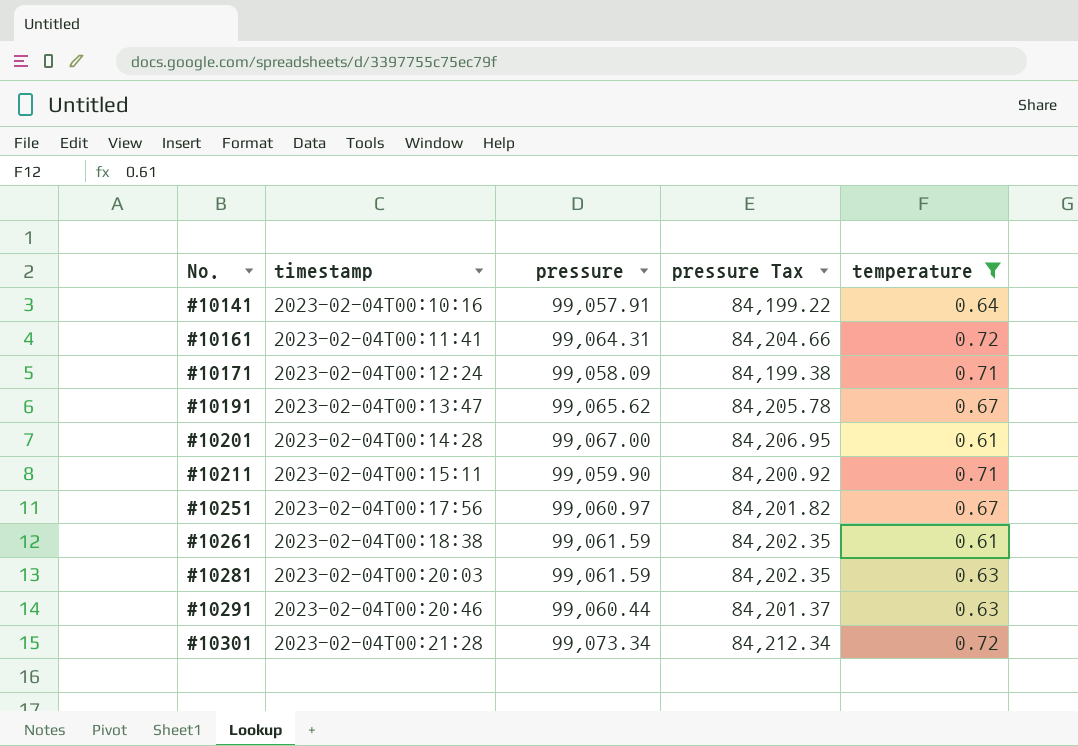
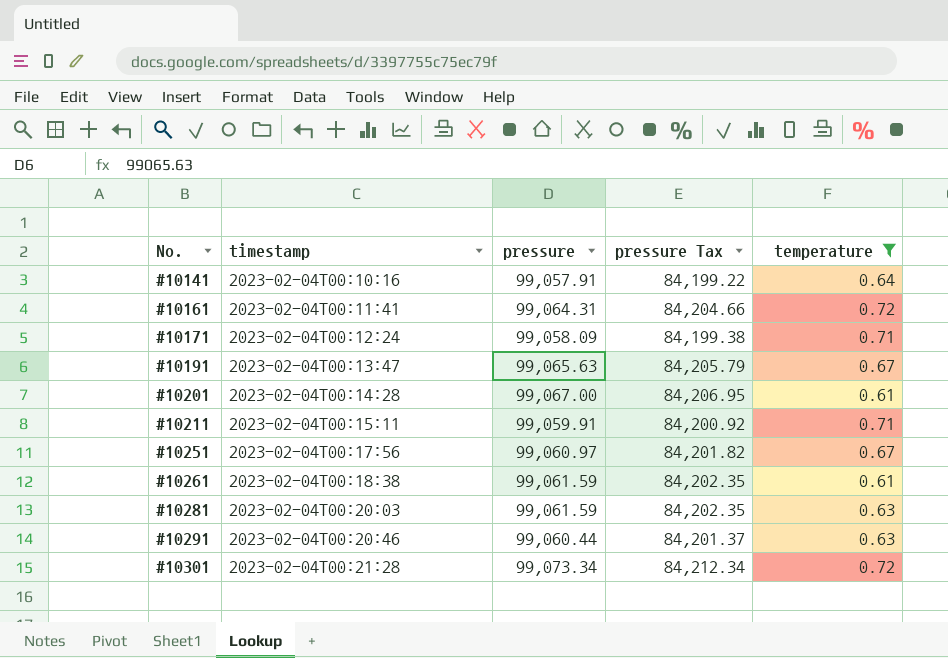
#10191 | pressure: 99,065.62 -> 99,065.63
#10191 | pressure Tax: 84,205.78 -> 84,205.79
#10211 | pressure: 99,059.90 -> 99,059.91

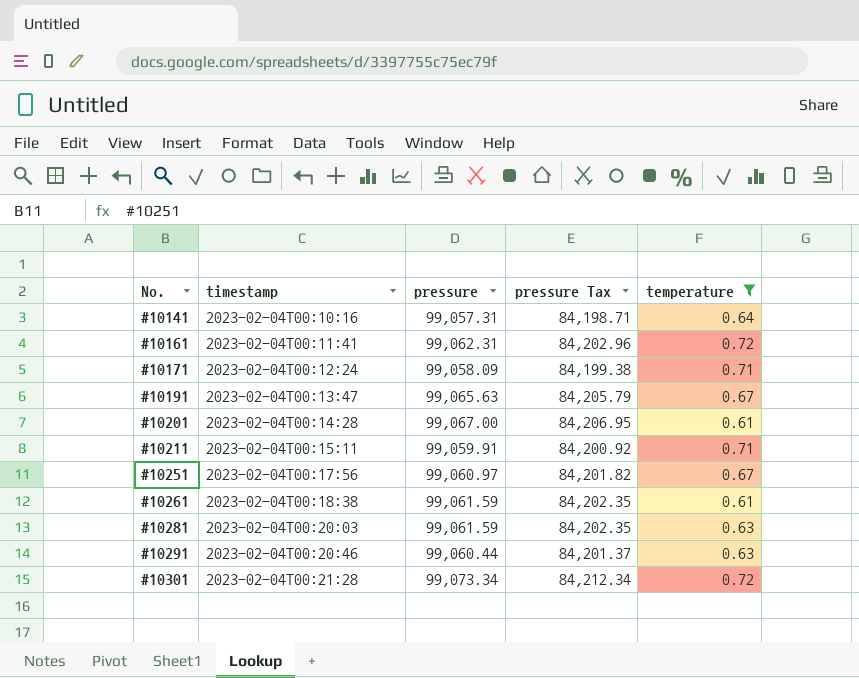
#10141 | pressure: 99,057.91 -> 99,057.31
#10141 | pressure Tax: 84,199.22 -> 84,198.71
#10161 | pressure: 99,064.31 -> 99,062.31
#10161 | pressure Tax: 84,204.66 -> 84,202.96

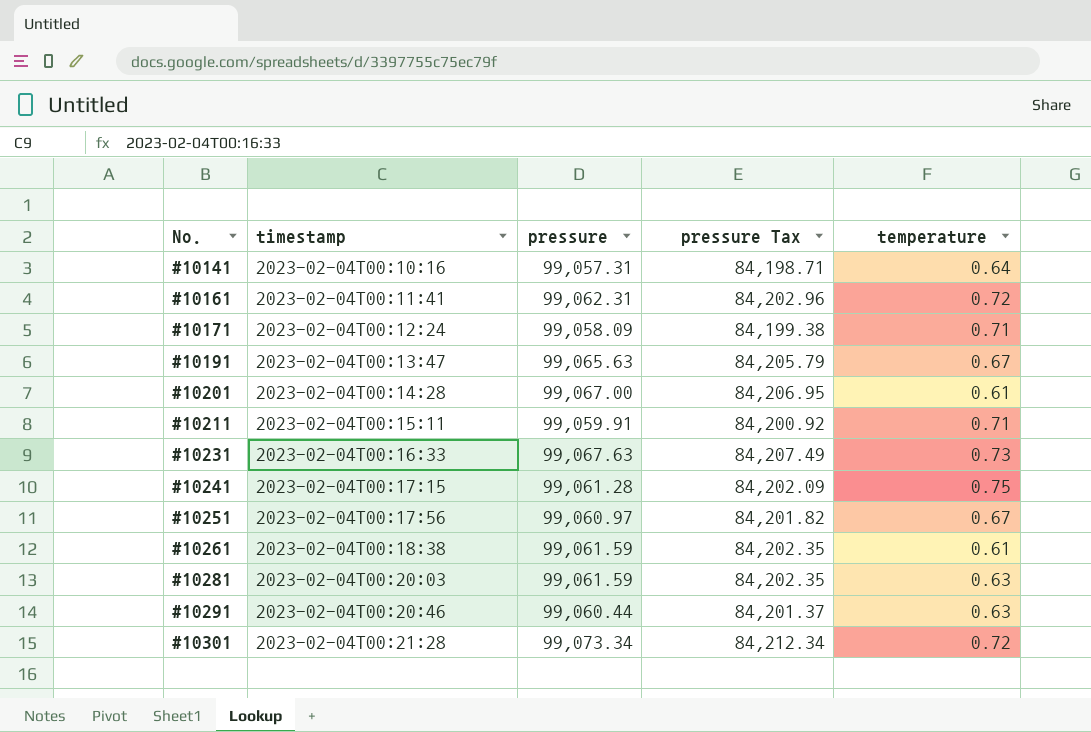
filter: temperature <= 0.72 -> none

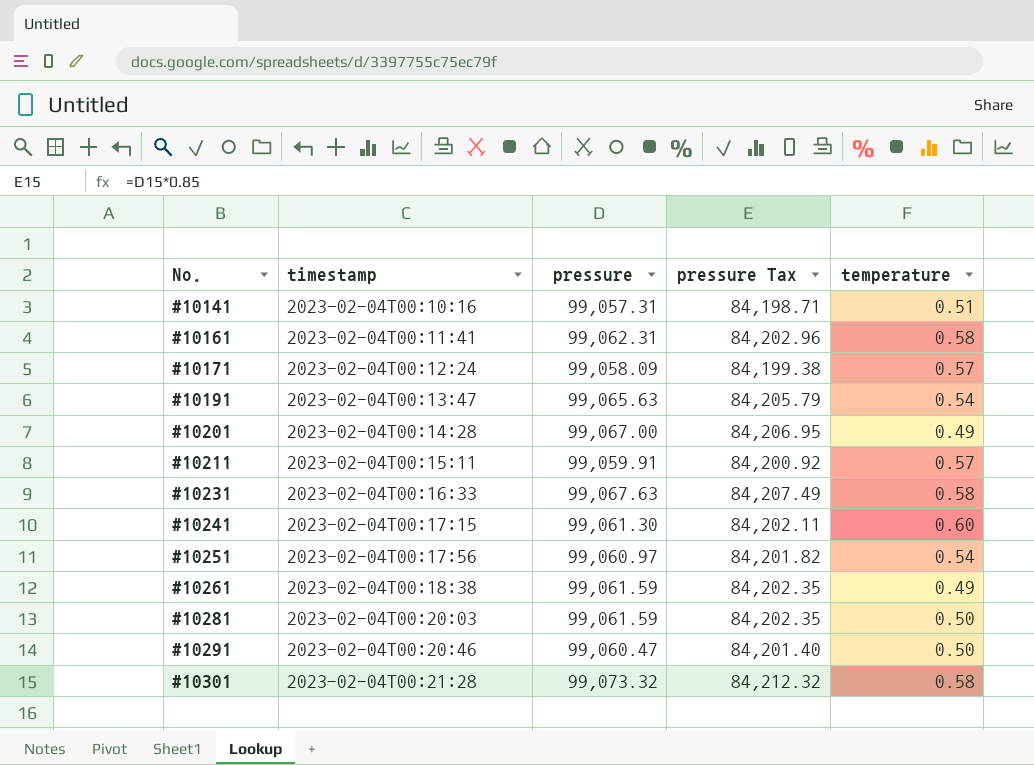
#10141 | temperature: 0.64 -> 0.51
#10161 | temperature: 0.72 -> 0.58
#10171 | temperature: 0.71 -> 0.57
#10191 | temperature: 0.67 -> 0.54
#10201 | temperature: 0.61 -> 0.49
#10211 | temperature: 0.71 -> 0.57
#10231 | temperature: 0.73 -> 0.58
#10241 | pressure: 99,061.28 -> 99,061.30
#10241 | pressure Tax: 84,202.09 -> 84,202.11
#10241 | temperature: 0.75 -> 0.60
#10251 | temperature: 0.67 -> 0.54
#10261 | temperature: 0.61 -> 0.49
#10281 | temperature: 0.63 -> 0.50
#10291 | pressure: 99,060.44 -> 99,060.47
#10291 | pressure Tax: 84,201.37 -> 84,201.40
#10291 | temperature: 0.63 -> 0.50
#10301 | pressure: 99,073.34 -> 99,073.32
#10301 | pressure Tax: 84,212.34 -> 84,212.32
#10301 | temperature: 0.72 -> 0.58

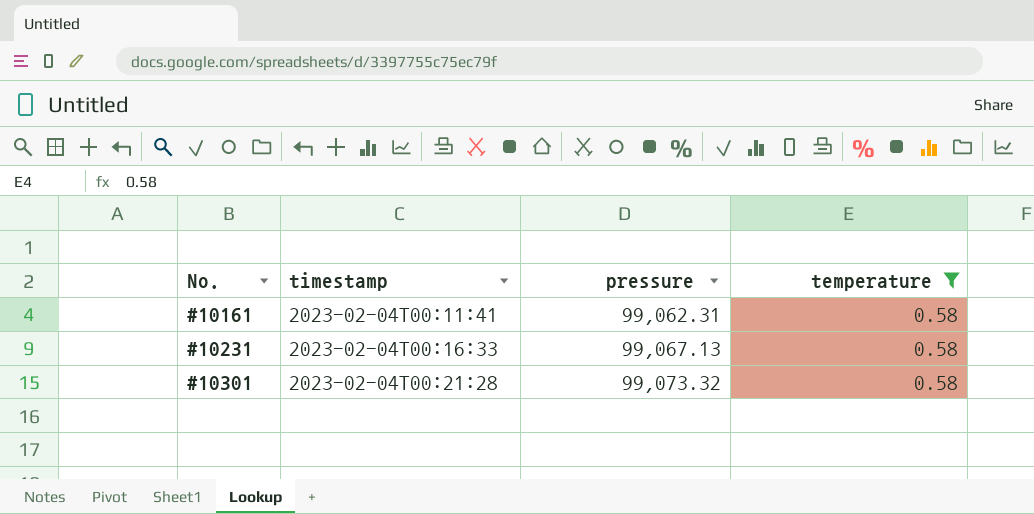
filter: none -> temperature = 0.58
column pressure Tax | formula: [pressure] * 0.85 -> none
#10231 | pressure: 99,067.63 -> 99,067.13

